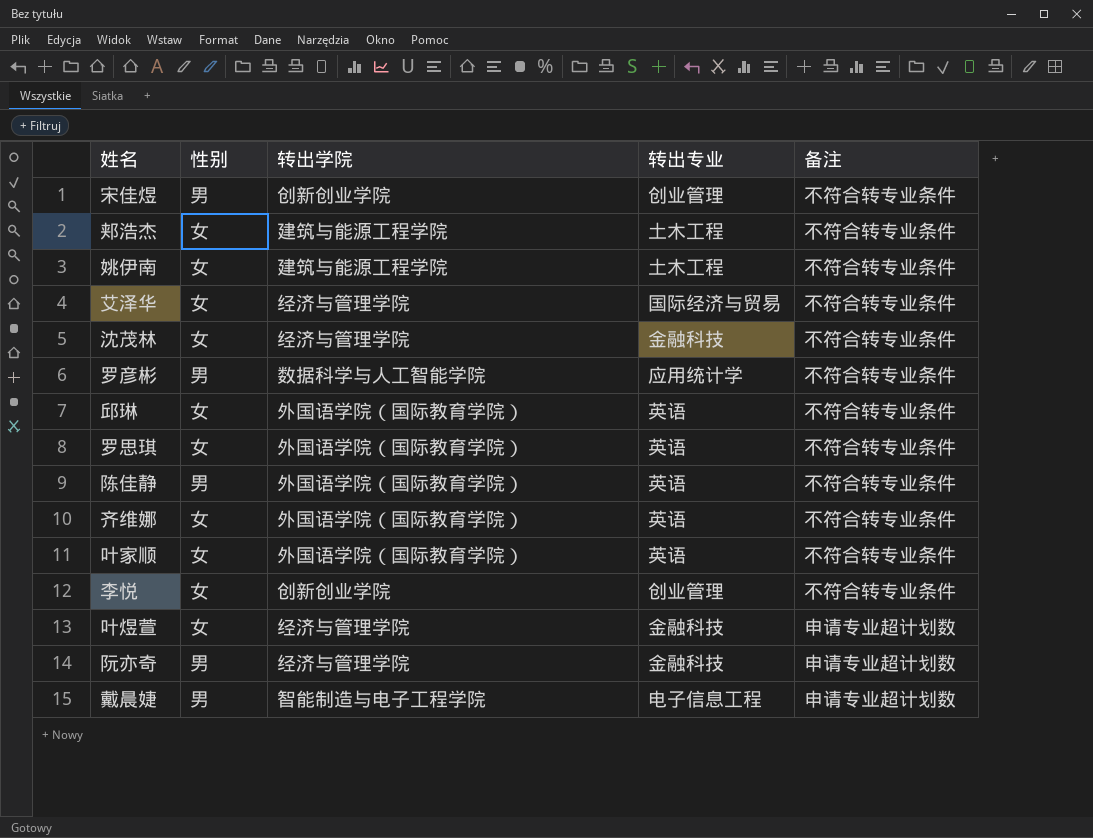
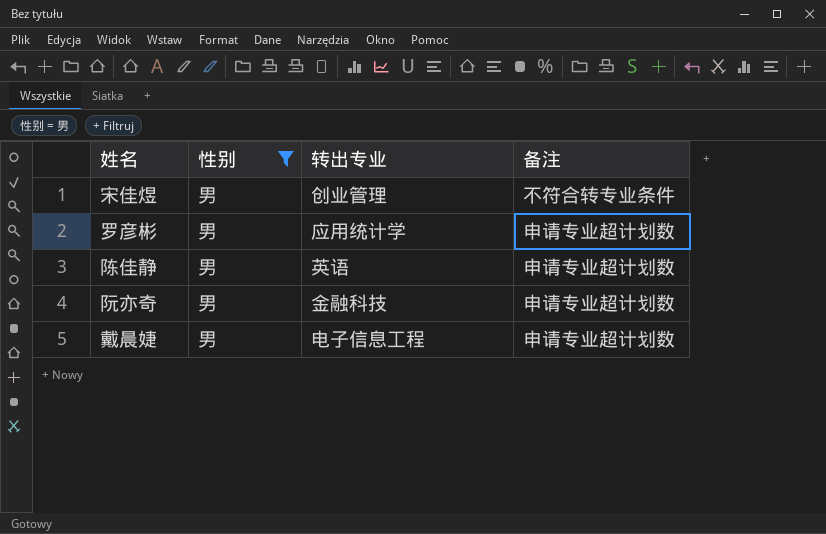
filter: none -> 性别 = 男
column 转出学院 | position: 3 -> none
罗彦彬 | 备注: 不符合转专业条件 -> 申请专业超计划数
陈佳静 | 备注: 不符合转专业条件 -> 申请专业超计划数

